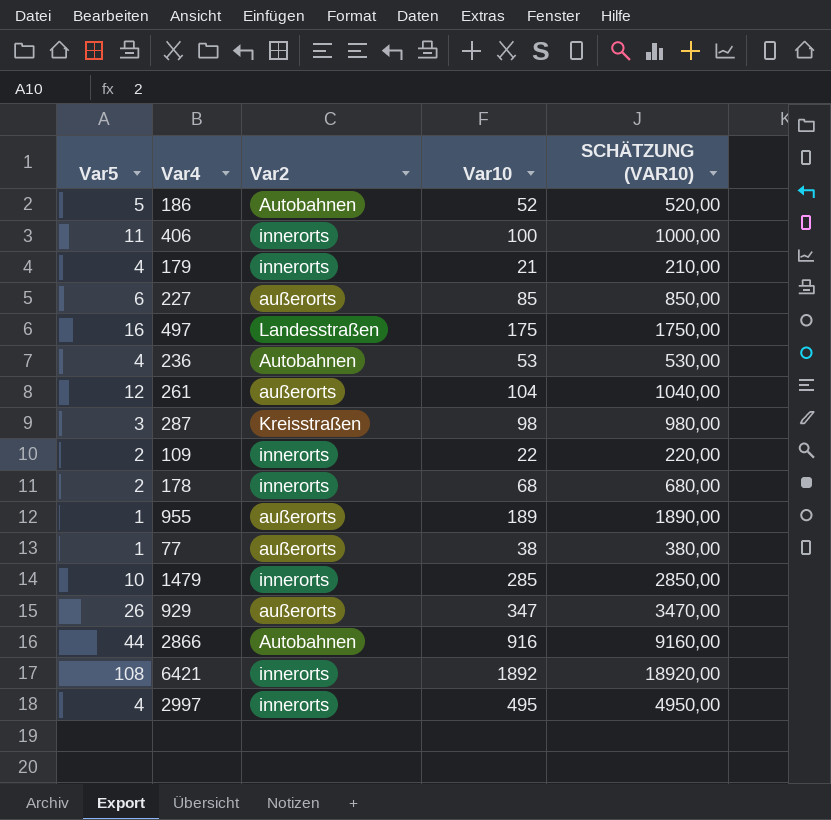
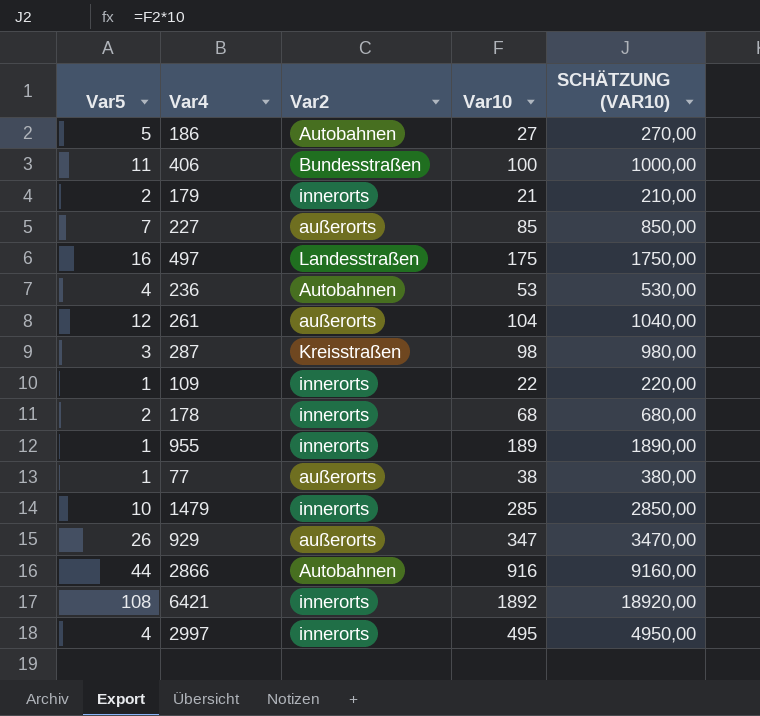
186 | Var10: 52 -> 27
186 | SCHÄTZUNG (VAR10): 520,00 -> 270,00
406 | Var2: innerorts -> Bundesstraßen
179 | Var5: 4 -> 2
227 | Var5: 6 -> 7
109 | Var5: 2 -> 1
955 | Var2: außerorts -> innerorts

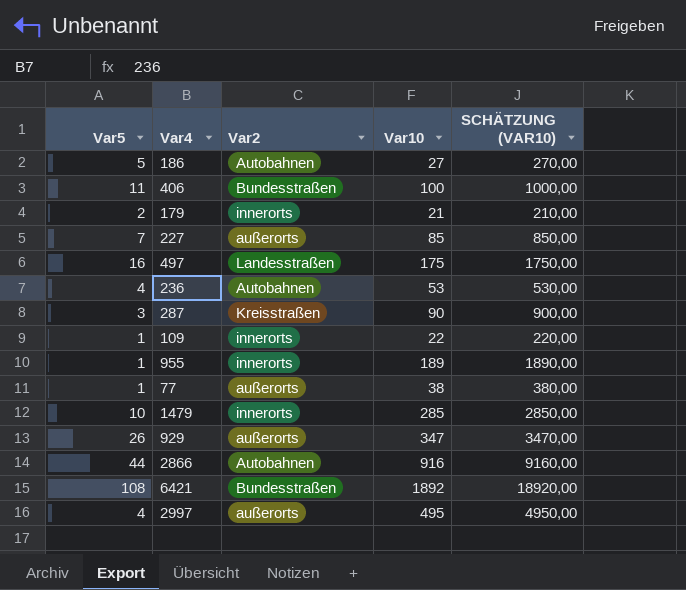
row 261: 12 | außerorts | 104 | 1040,00 -> none
row 178: 2 | innerorts | 68 | 680,00 -> none
287 | Var10: 98 -> 90
287 | SCHÄTZUNG (VAR10): 980,00 -> 900,00
6421 | Var2: innerorts -> Bundesstraßen
2997 | Var2: innerorts -> außerorts

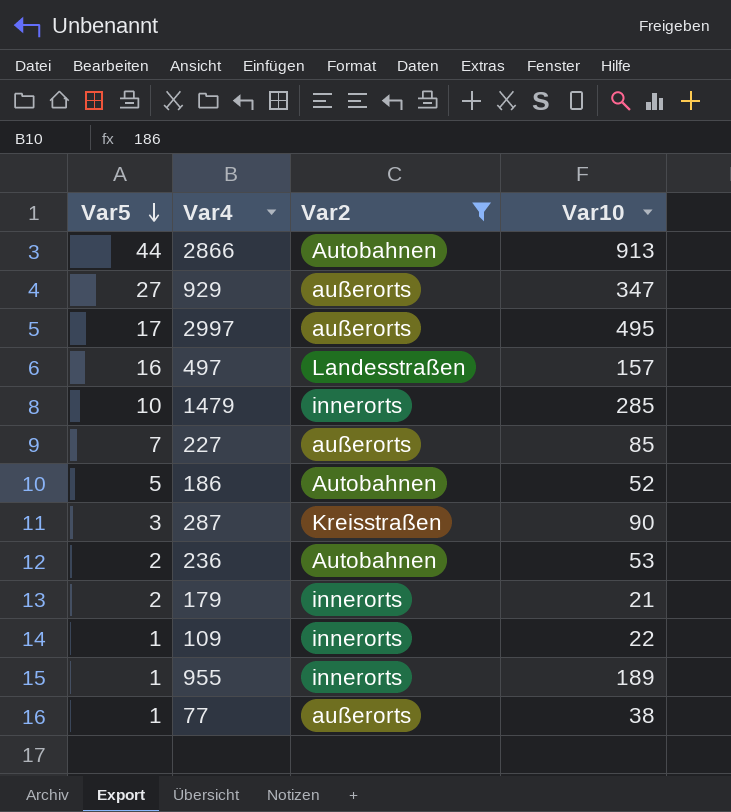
filter: none -> Var2 != Bundesstraßen
row order: none -> Var5 descending
column SCHÄTZUNG (VAR10) | formula: [Var10] * 10 -> none
2866 | Var10: 916 -> 913
929 | Var5: 26 -> 27
2997 | Var5: 4 -> 17
497 | Var10: 175 -> 157
186 | Var10: 27 -> 52
236 | Var5: 4 -> 2

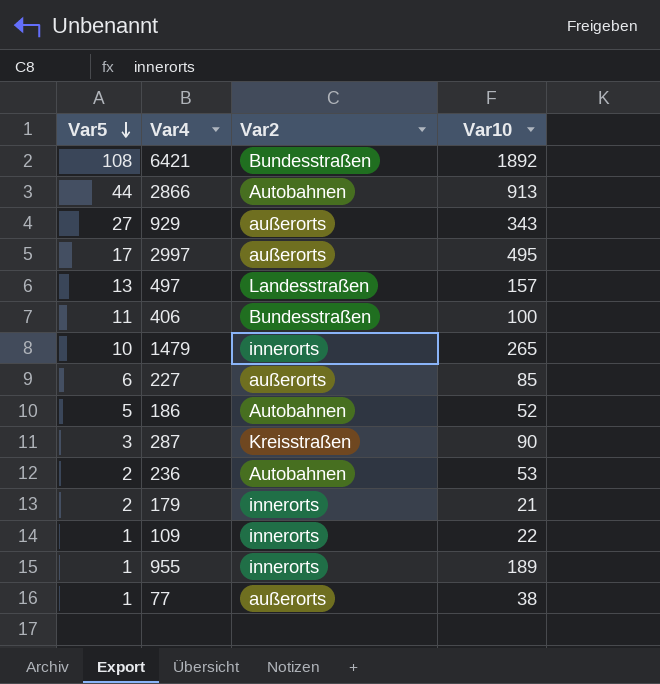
filter: Var2 != Bundesstraßen -> none
929 | Var10: 347 -> 343
497 | Var5: 16 -> 13
1479 | Var10: 285 -> 265
227 | Var5: 7 -> 6

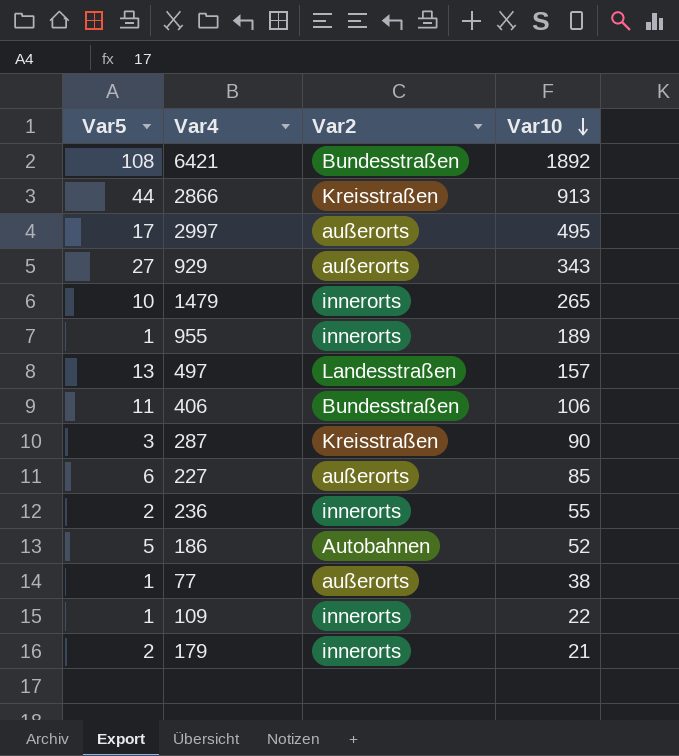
row order: Var5 descending -> Var10 descending
2866 | Var2: Autobahnen -> Kreisstraßen
406 | Var10: 100 -> 106
236 | Var2: Autobahnen -> innerorts
236 | Var10: 53 -> 55

